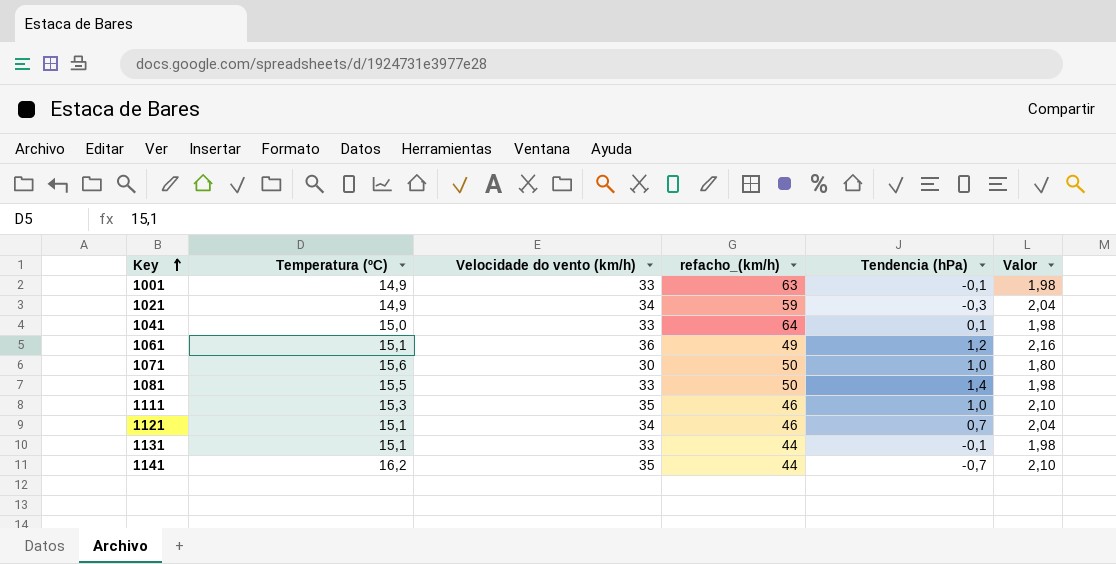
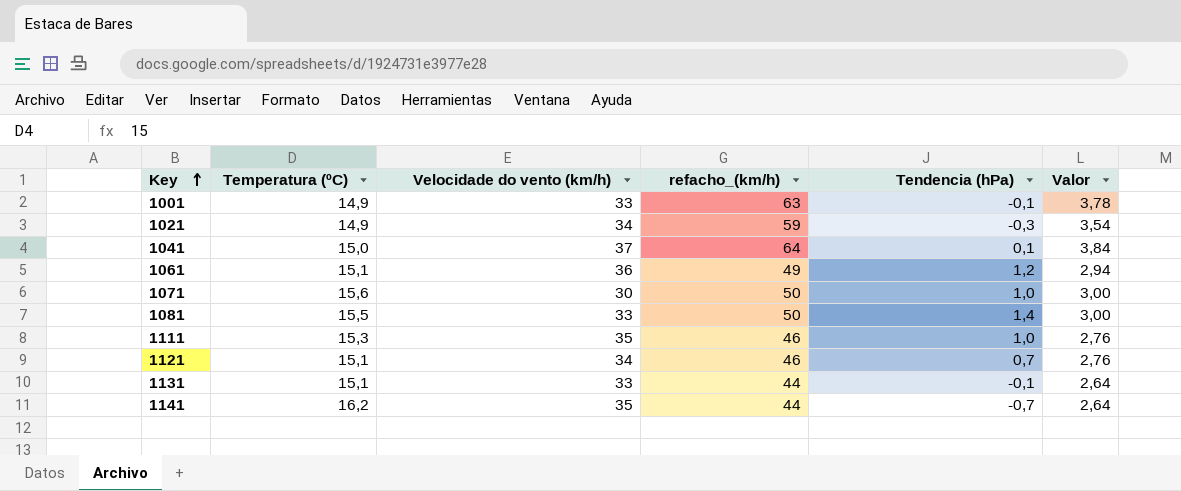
column Valor | formula: [Velocidade do vento (km/h)] * 0,06 -> [refacho_(km/h)] * 0,06
1041 | Velocidade do vento (km/h): 33 -> 37

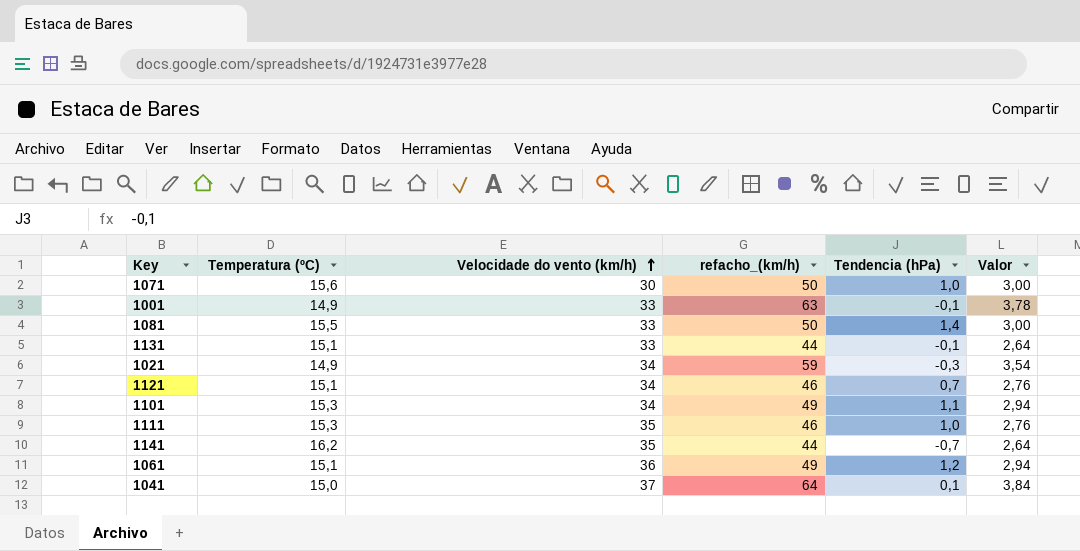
row order: Key ascending -> Velocidade do vento (km/h) ascending
row 1101: none -> 15,3 | 34 | 49 | 1,1 | 2,94

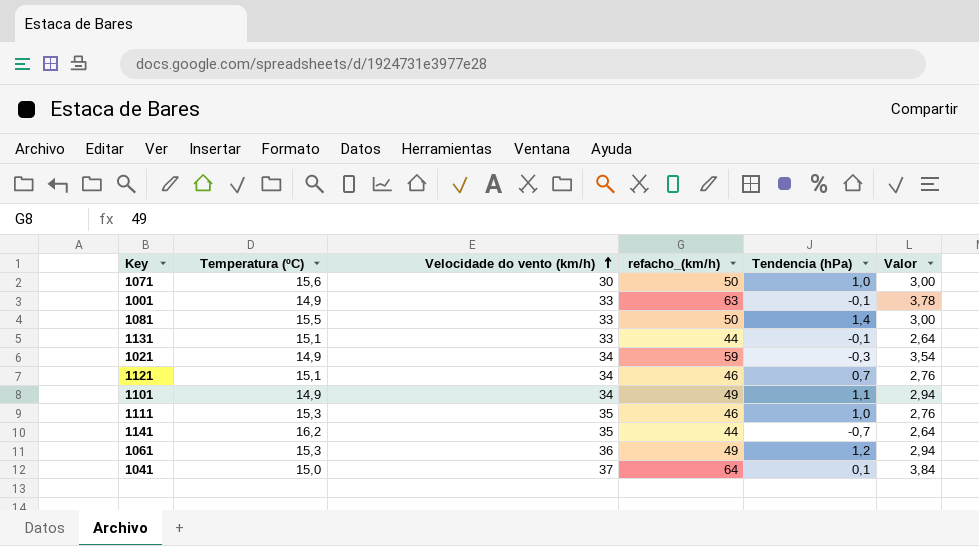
1101 | Temperatura (ºC): 15,3 -> 14,9
1061 | Temperatura (ºC): 15,1 -> 15,3

